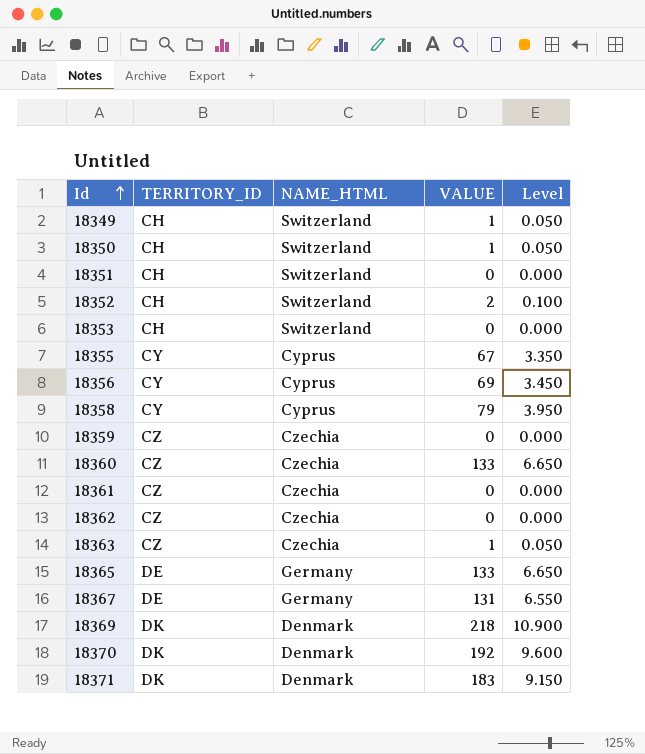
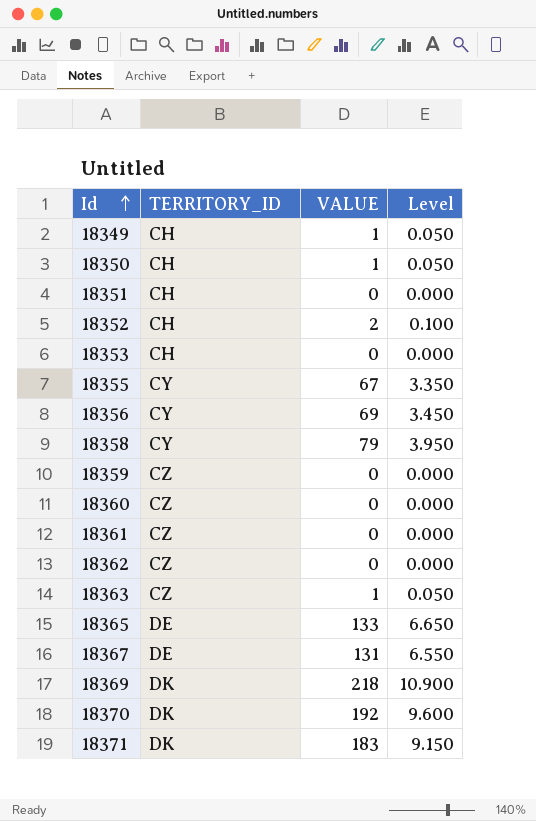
column NAME_HTML | position: 3 -> none
18360 | VALUE: 133 -> 0
18360 | Level: 6.650 -> 0.000

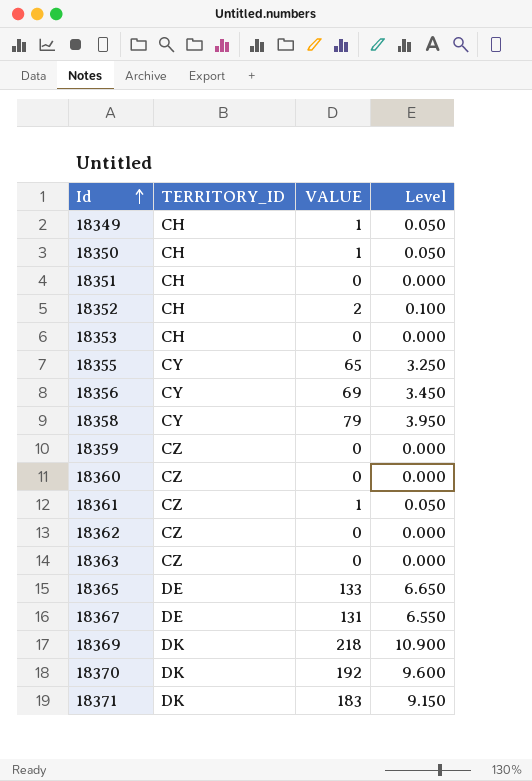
18355 | VALUE: 67 -> 65
18355 | Level: 3.350 -> 3.250
18361 | VALUE: 0 -> 1
18361 | Level: 0.000 -> 0.050
18363 | VALUE: 1 -> 0
18363 | Level: 0.050 -> 0.000

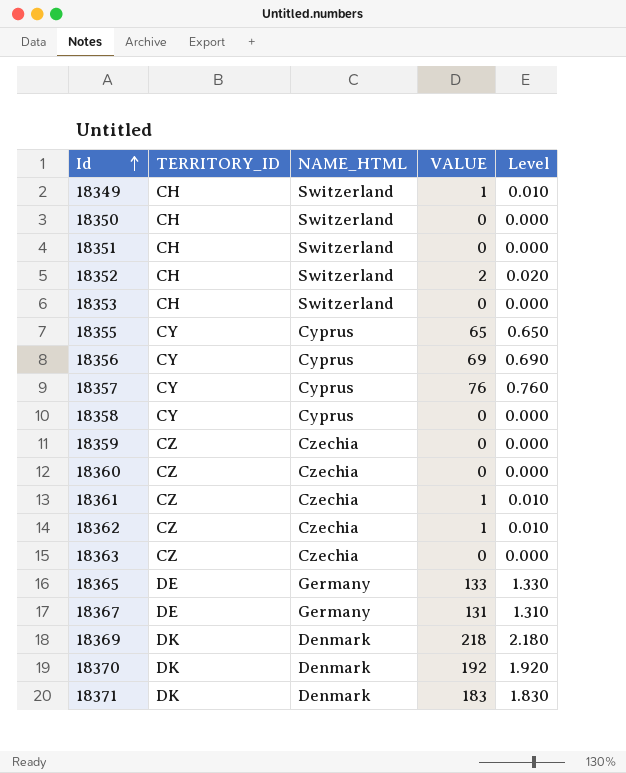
column NAME_HTML | position: none -> 3
column Level | formula: [VALUE] * 0.05 -> [VALUE] * 0.01
18350 | VALUE: 1 -> 0
row 18357: none -> CY | Cyprus | 76 | 0.760
18358 | VALUE: 79 -> 0
18362 | VALUE: 0 -> 1

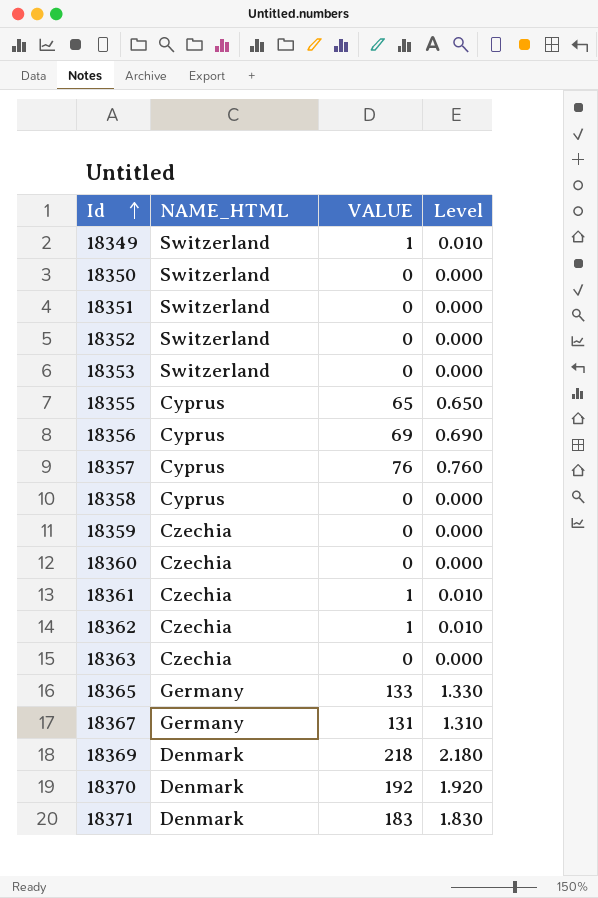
column TERRITORY_ID | position: 2 -> none
18352 | VALUE: 2 -> 0
18352 | Level: 0.020 -> 0.000

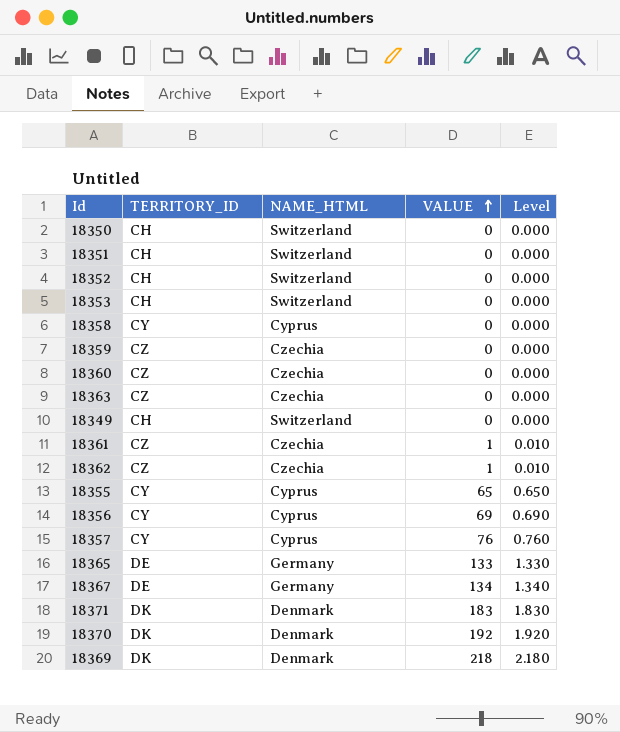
row order: Id ascending -> VALUE ascending
column TERRITORY_ID | position: none -> 2
18349 | VALUE: 1 -> 0
18349 | Level: 0.010 -> 0.000
18367 | VALUE: 131 -> 134
18367 | Level: 1.310 -> 1.340

